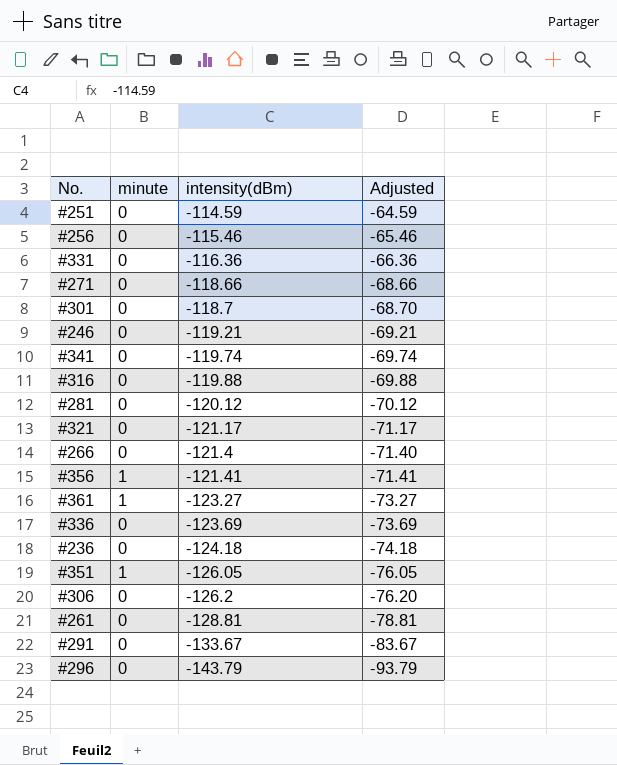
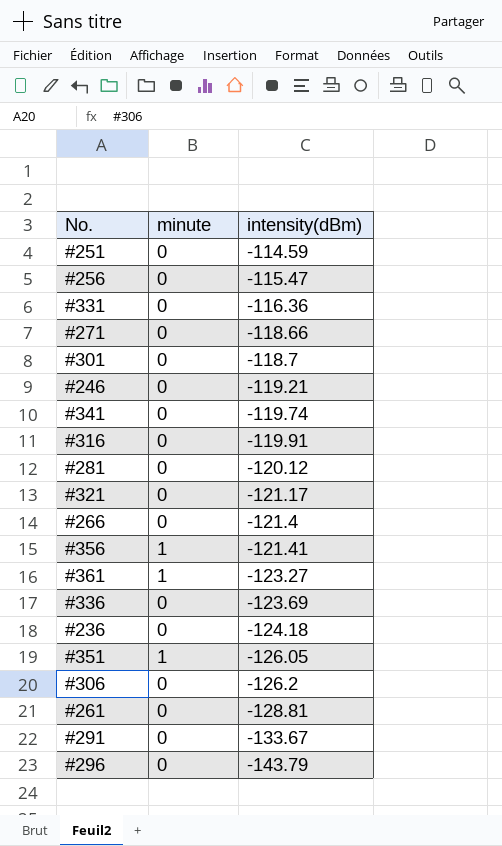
column Adjusted | formula: [intensity(dBm)] + 50 -> none
#256 | intensity(dBm): -115.46 -> -115.47
#316 | intensity(dBm): -119.88 -> -119.91

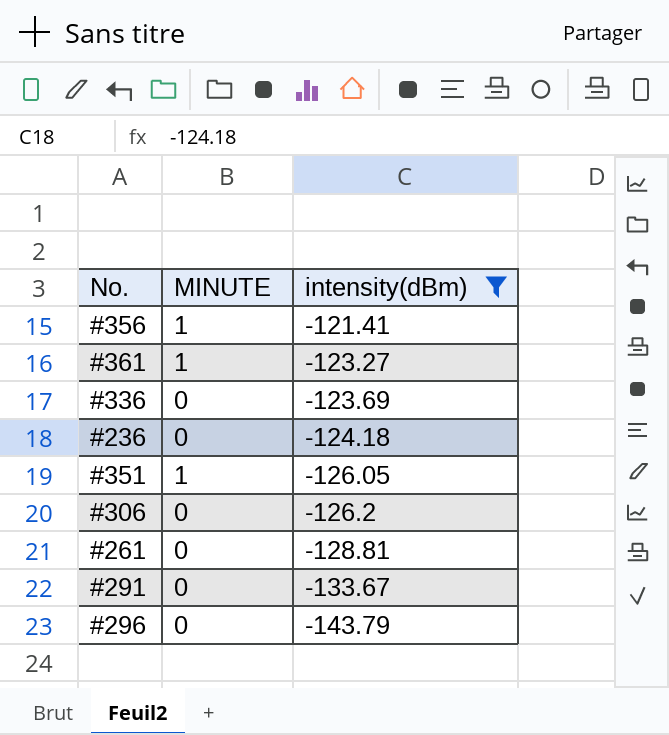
filter: none -> intensity(dBm) <= -121.41
column name: minute -> MINUTE

